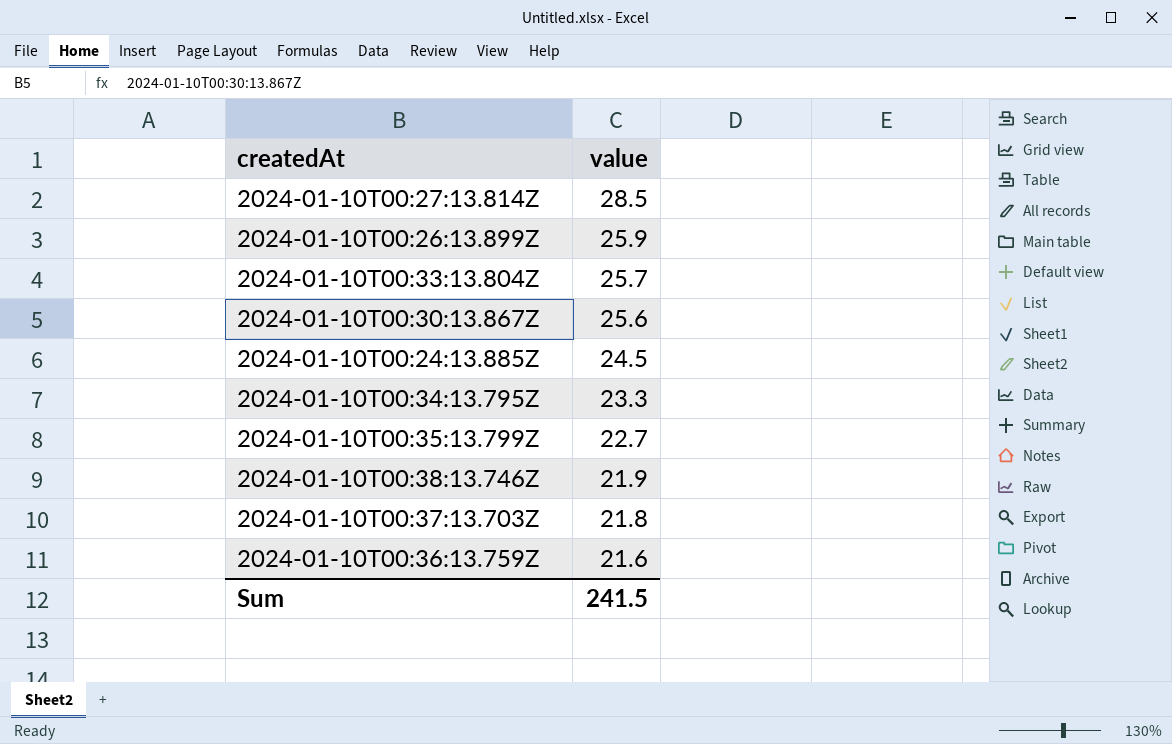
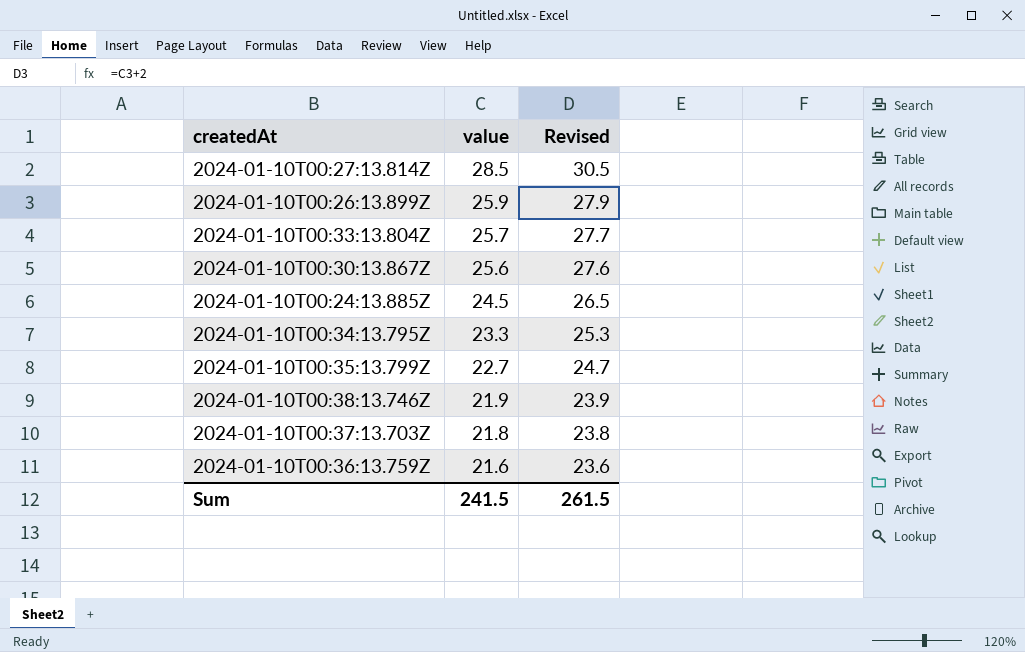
column Revised | formula: none -> [value] + 2

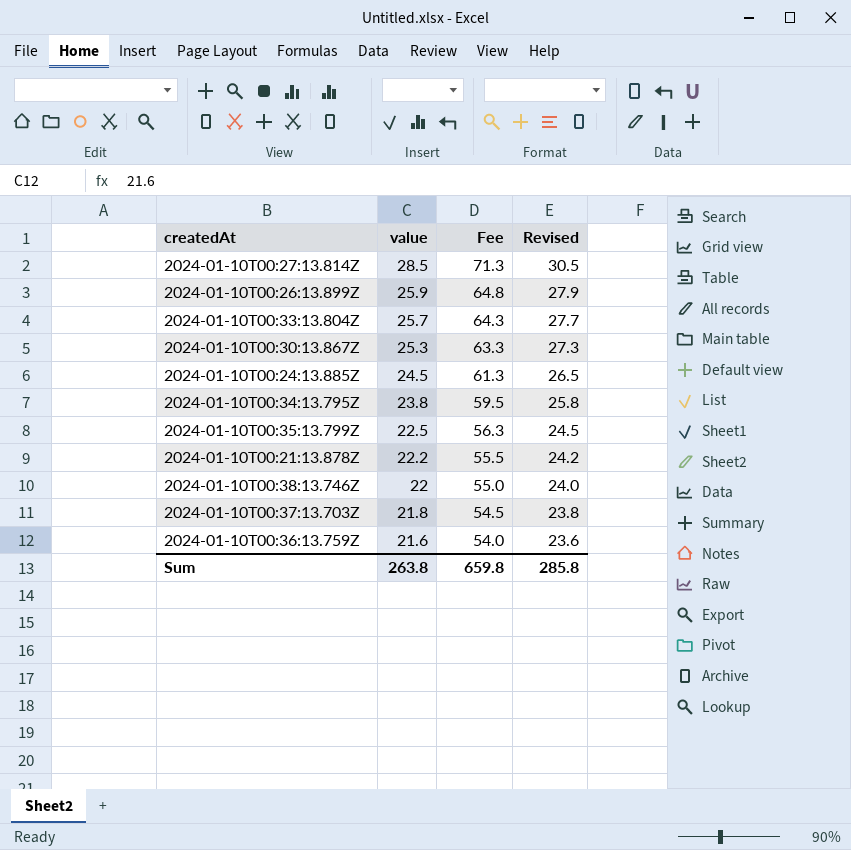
column Fee | formula: none -> [value] * 2.5
2024-01-10T00:30:13.867Z | value: 25.6 -> 25.3
2024-01-10T00:30:13.867Z | Revised: 27.6 -> 27.3
2024-01-10T00:34:13.795Z | value: 23.3 -> 23.8
2024-01-10T00:34:13.795Z | Revised: 25.3 -> 25.8
2024-01-10T00:35:13.799Z | value: 22.7 -> 22.5
2024-01-10T00:35:13.799Z | Revised: 24.7 -> 24.5
row 2024-01-10T00:21:13.878Z: none -> 22.2 | 55.5 | 24.2
2024-01-10T00:38:13.746Z | value: 21.9 -> 22
2024-01-10T00:38:13.746Z | Revised: 23.9 -> 24.0
Sum | value: 241.5 -> 263.8
Sum | Revised: 261.5 -> 285.8

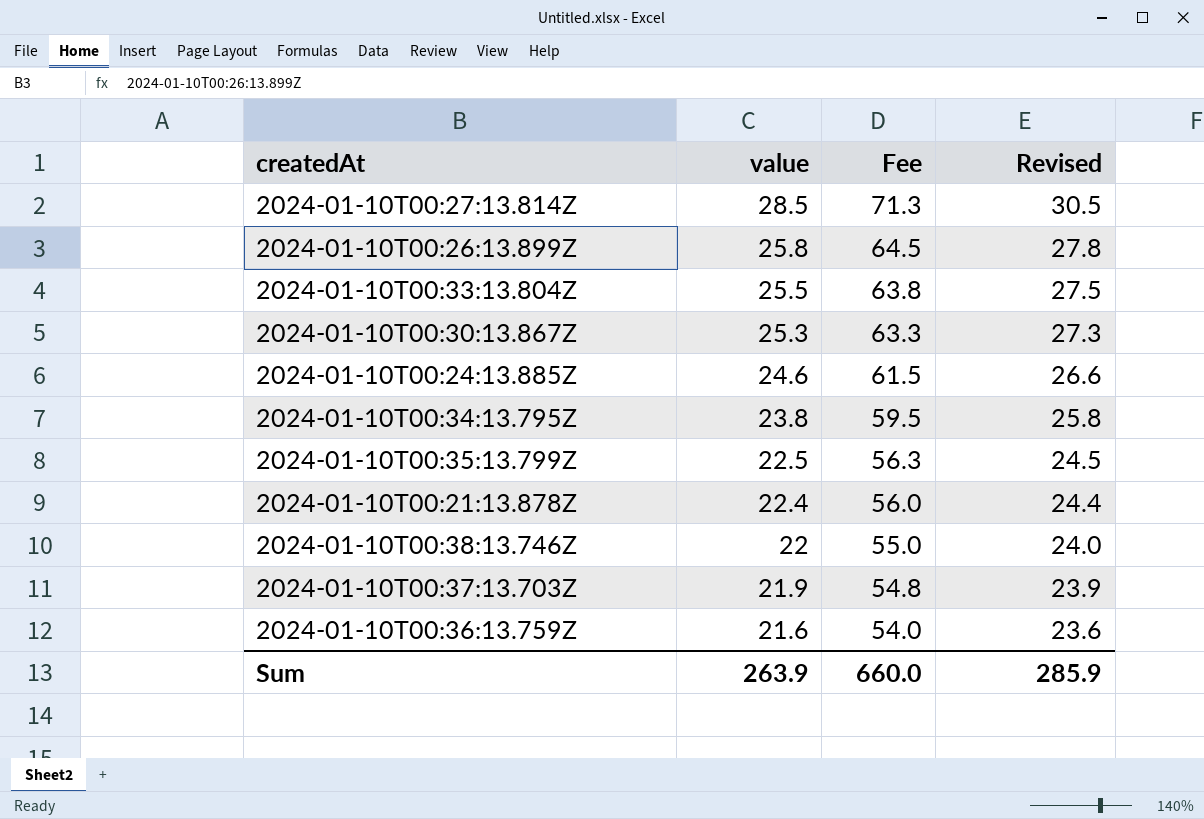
2024-01-10T00:26:13.899Z | value: 25.9 -> 25.8
2024-01-10T00:26:13.899Z | Fee: 64.8 -> 64.5
2024-01-10T00:26:13.899Z | Revised: 27.9 -> 27.8
2024-01-10T00:33:13.804Z | value: 25.7 -> 25.5
2024-01-10T00:33:13.804Z | Fee: 64.3 -> 63.8
2024-01-10T00:33:13.804Z | Revised: 27.7 -> 27.5
2024-01-10T00:24:13.885Z | value: 24.5 -> 24.6
2024-01-10T00:24:13.885Z | Fee: 61.3 -> 61.5
2024-01-10T00:24:13.885Z | Revised: 26.5 -> 26.6
2024-01-10T00:21:13.878Z | value: 22.2 -> 22.4
2024-01-10T00:21:13.878Z | Fee: 55.5 -> 56.0
2024-01-10T00:21:13.878Z | Revised: 24.2 -> 24.4
2024-01-10T00:37:13.703Z | value: 21.8 -> 21.9
2024-01-10T00:37:13.703Z | Fee: 54.5 -> 54.8
2024-01-10T00:37:13.703Z | Revised: 23.8 -> 23.9
Sum | value: 263.8 -> 263.9
Sum | Fee: 659.8 -> 660.0
Sum | Revised: 285.8 -> 285.9

